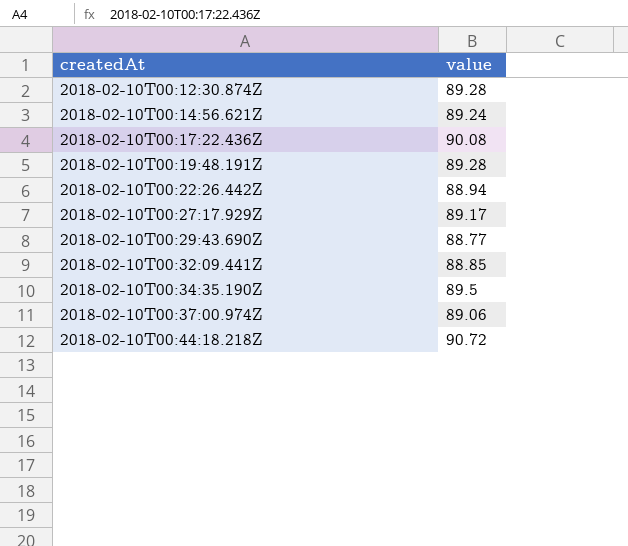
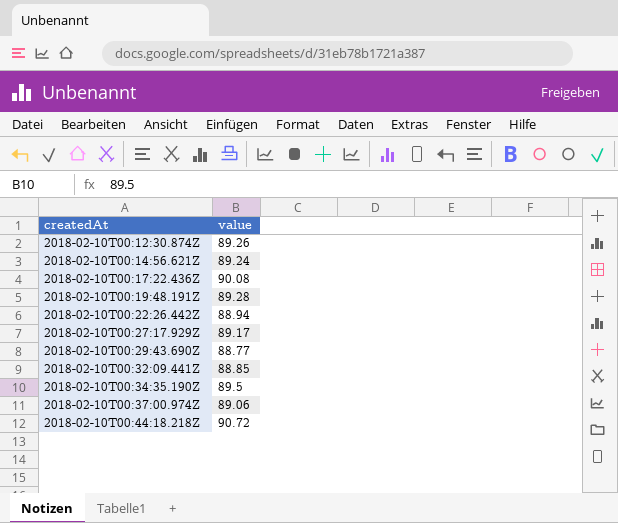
2018-02-10T00:12:30.874Z | value: 89.28 -> 89.26

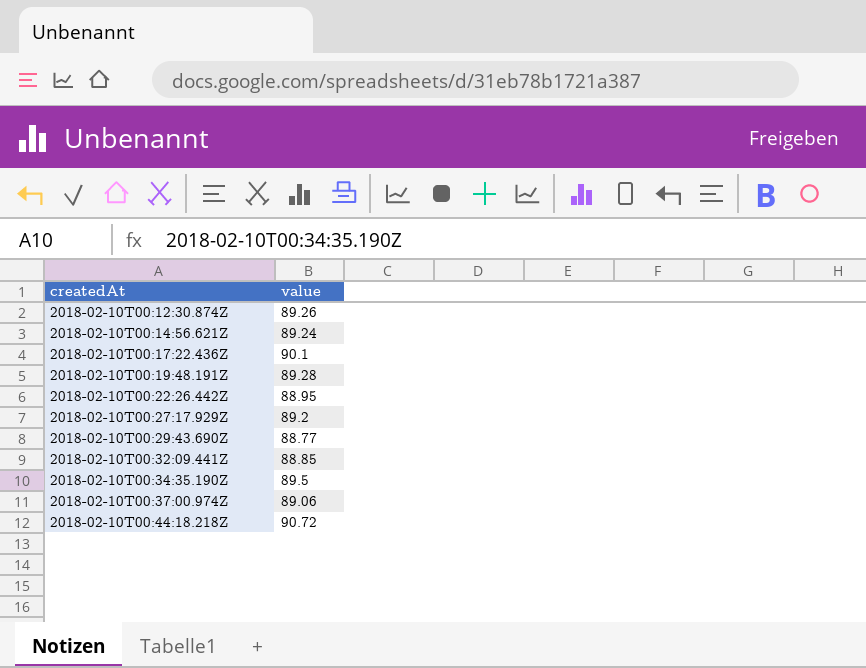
2018-02-10T00:17:22.436Z | value: 90.08 -> 90.1
2018-02-10T00:22:26.442Z | value: 88.94 -> 88.95
2018-02-10T00:27:17.929Z | value: 89.17 -> 89.2

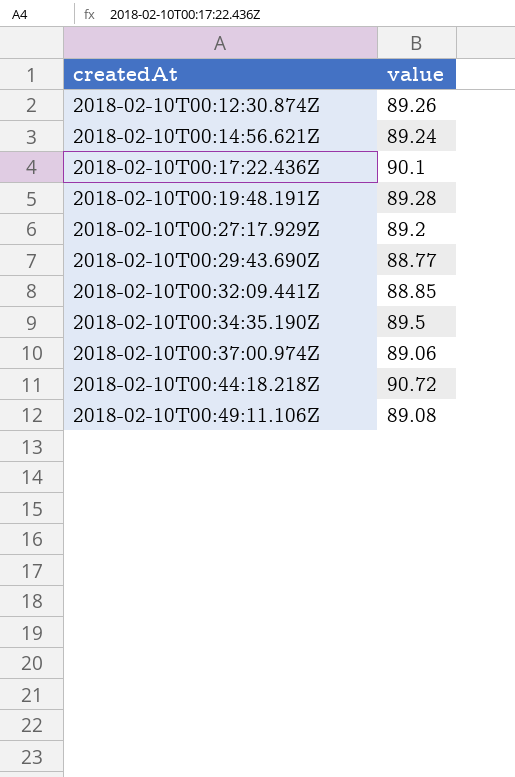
row 2018-02-10T00:22:26.442Z: 88.95 -> none
row 2018-02-10T00:49:11.106Z: none -> 89.08

